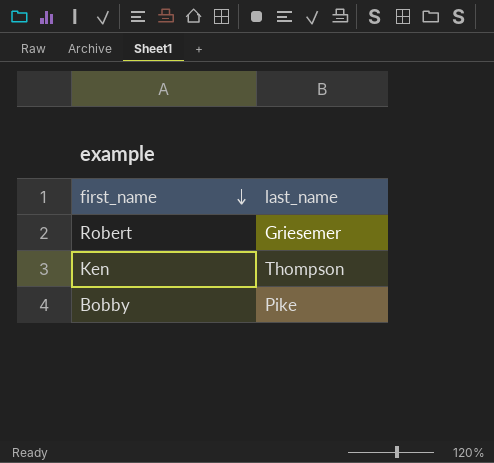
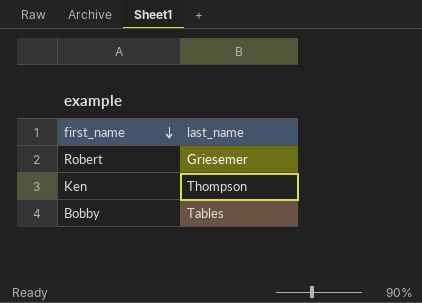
Bobby | last_name: Pike -> Tables

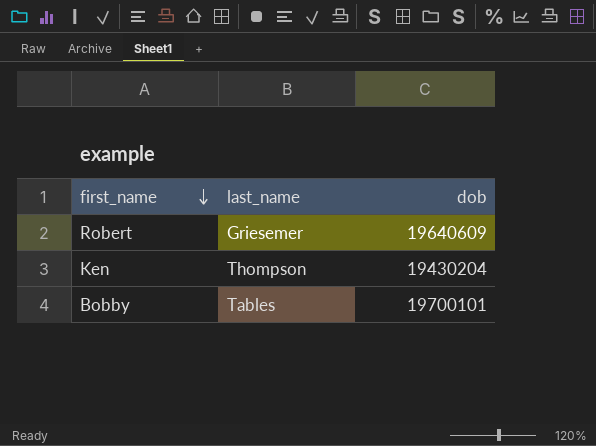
column dob | position: none -> 3

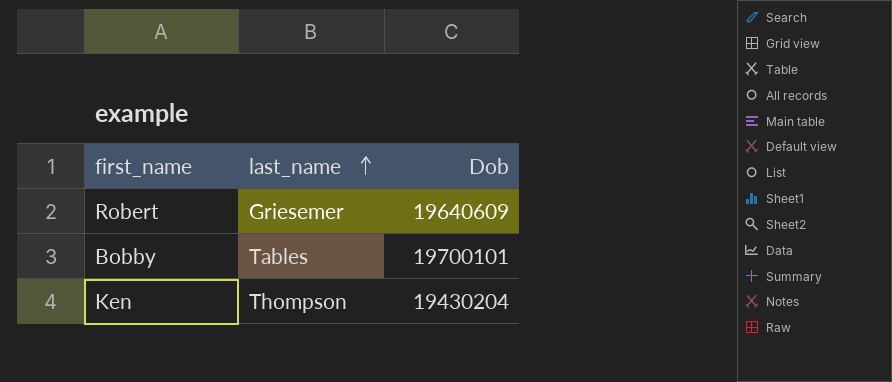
row order: first_name descending -> last_name ascending
column name: dob -> Dob

